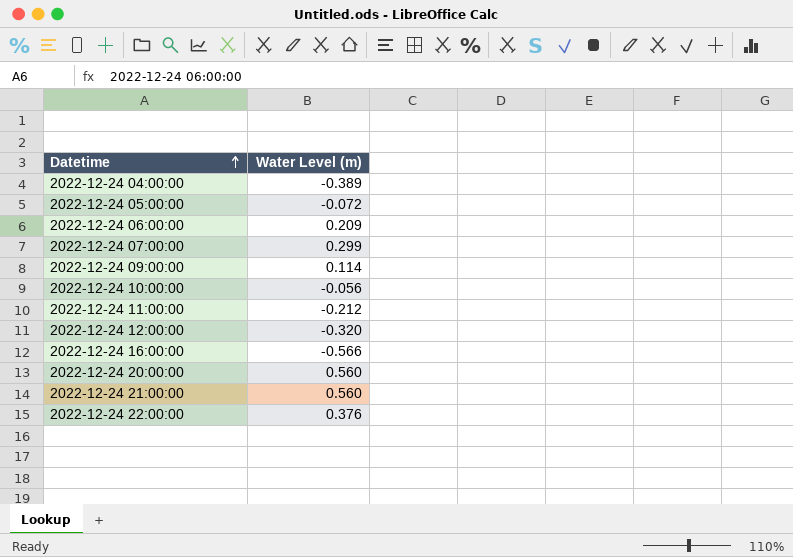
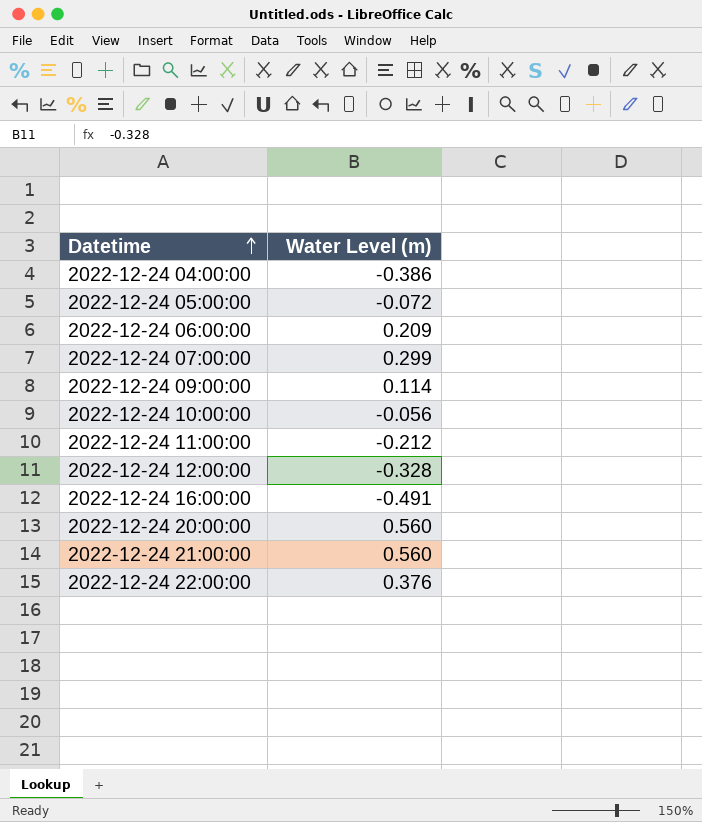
2022-12-24 04:00:00 | Water Level (m): -0.389 -> -0.386
2022-12-24 12:00:00 | Water Level (m): -0.320 -> -0.328
2022-12-24 16:00:00 | Water Level (m): -0.566 -> -0.491

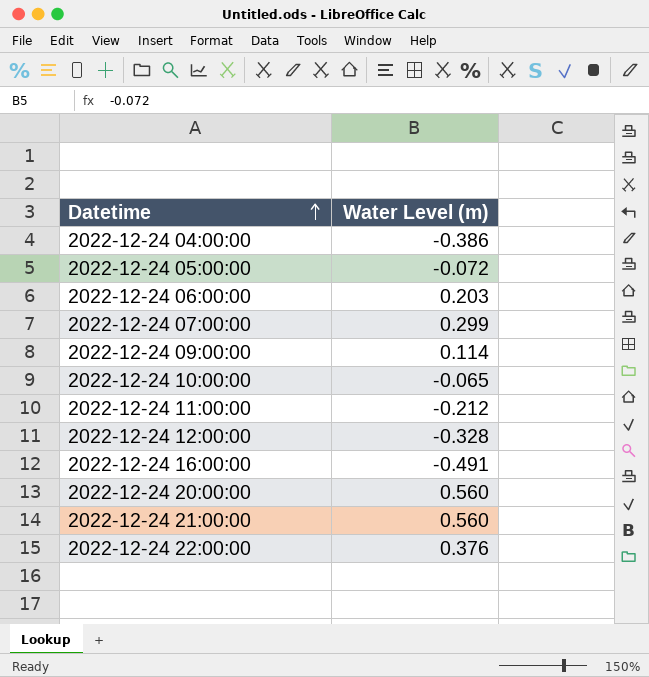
2022-12-24 06:00:00 | Water Level (m): 0.209 -> 0.203
2022-12-24 10:00:00 | Water Level (m): -0.056 -> -0.065

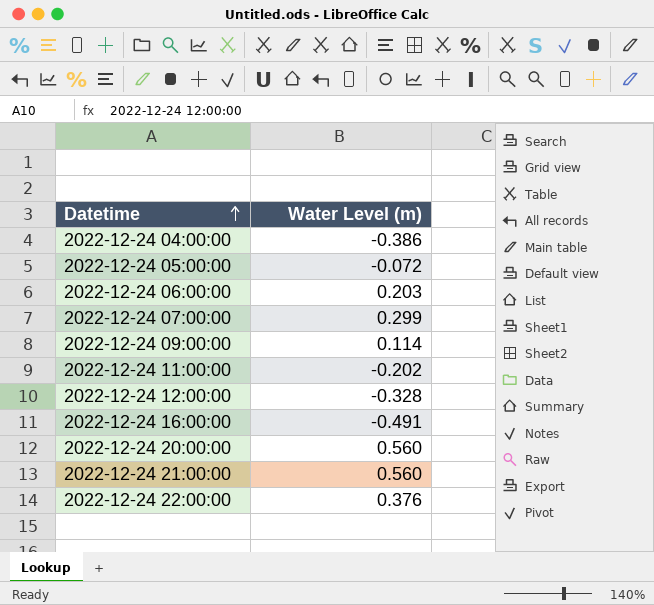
row 2022-12-24 10:00:00: -0.065 -> none
2022-12-24 11:00:00 | Water Level (m): -0.212 -> -0.202

